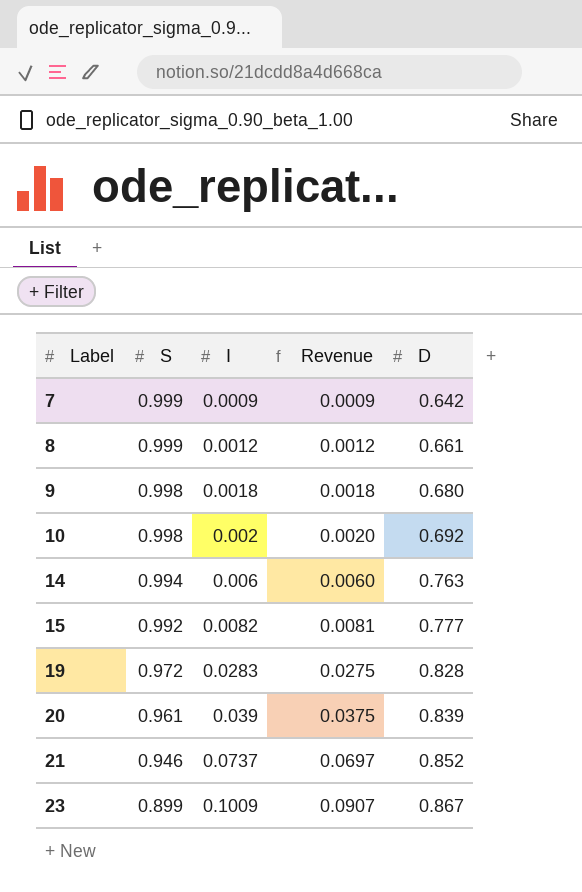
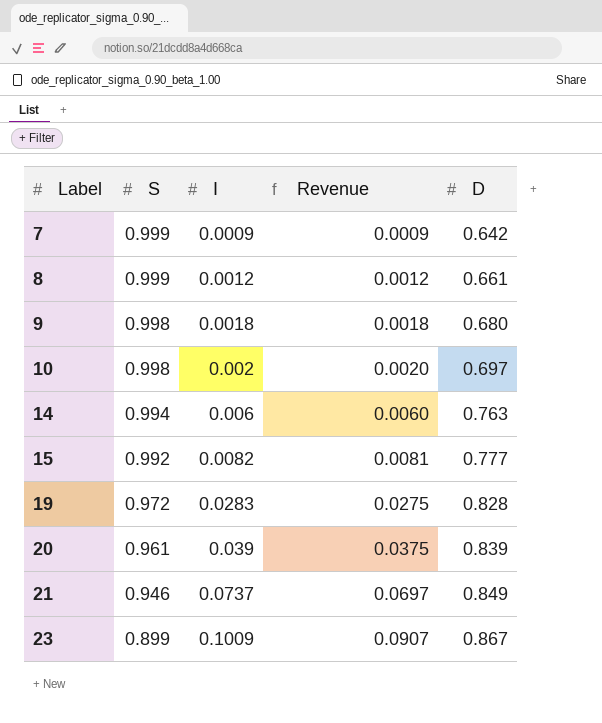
10 | D: 0.692 -> 0.697
21 | D: 0.852 -> 0.849

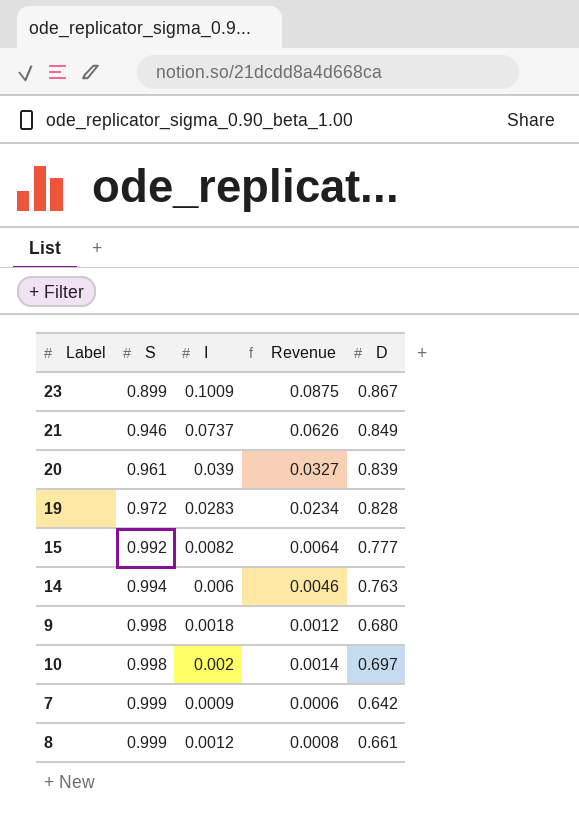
row order: Label ascending -> S ascending
column Revenue | formula: [S] * [I] -> [I] * [D]

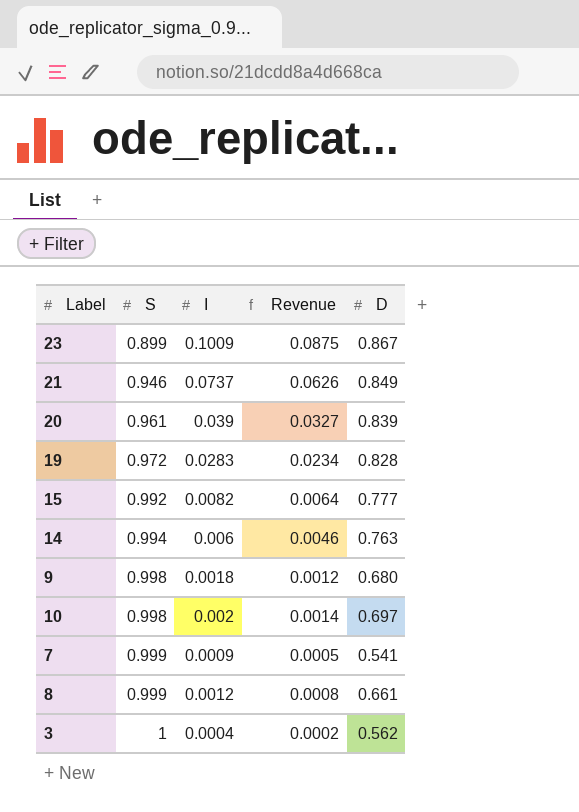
7 | Revenue: 0.0006 -> 0.0005
7 | D: 0.642 -> 0.541
row 3: none -> 1 | 0.0004 | 0.0002 | 0.562

